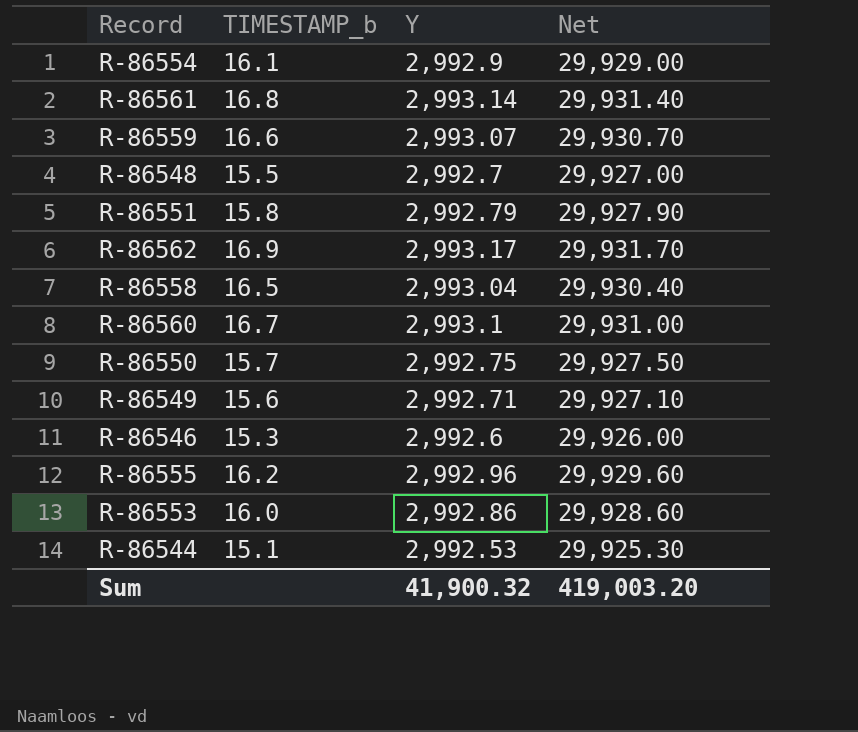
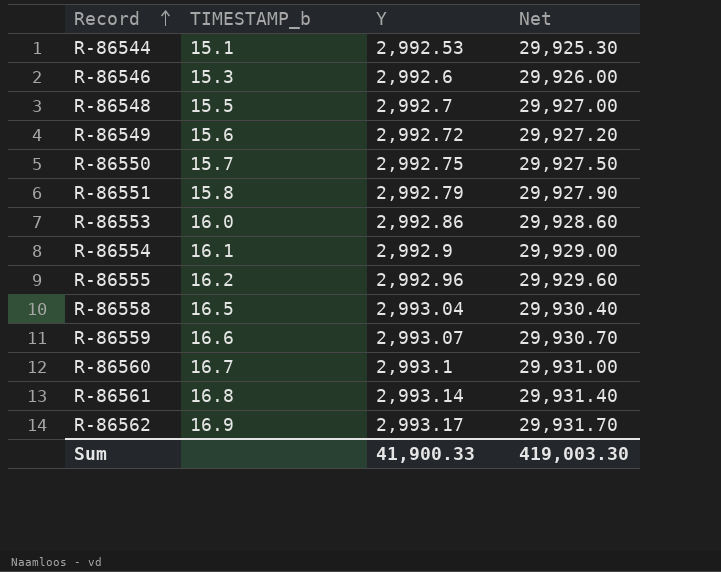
row order: none -> Record ascending
R-86549 | Y: 2,992.71 -> 2,992.72
R-86549 | Net: 29,927.10 -> 29,927.20
Sum | Y: 41,900.32 -> 41,900.33
Sum | Net: 419,003.20 -> 419,003.30

